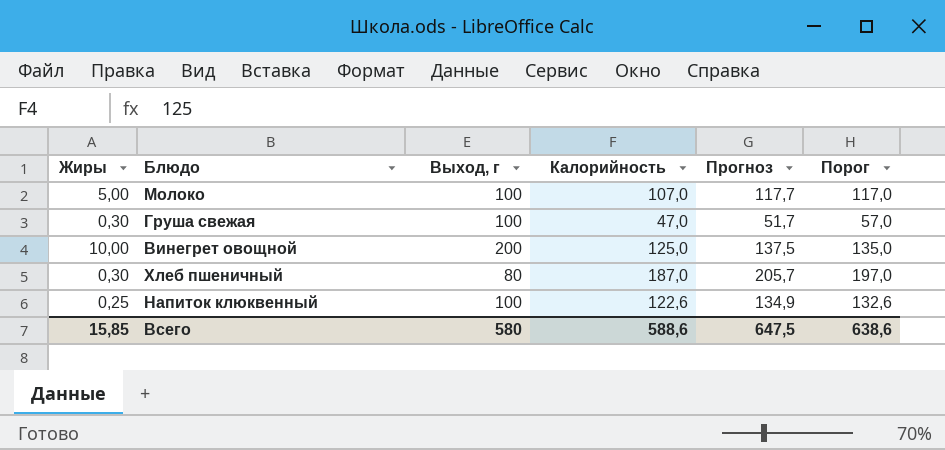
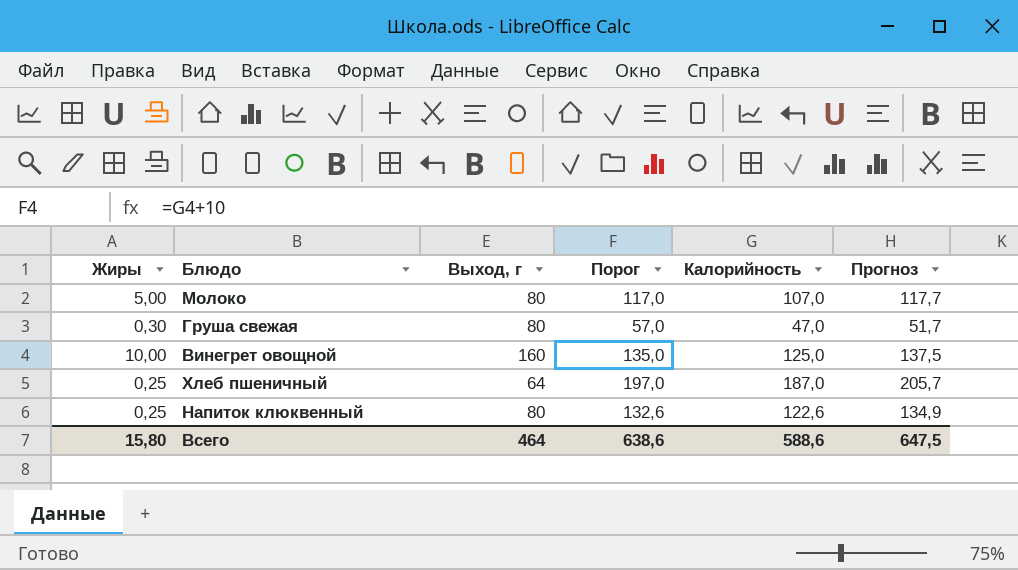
column Порог | position: 6 -> 4
Молоко | Выход, г: 100 -> 80
Груша свежая | Выход, г: 100 -> 80
Винегрет овощной | Выход, г: 200 -> 160
Хлеб пшеничный | Жиры: 0,30 -> 0,25
Хлеб пшеничный | Выход, г: 80 -> 64
Напиток клюквенный | Выход, г: 100 -> 80
Всего | Жиры: 15,85 -> 15,80
Всего | Выход, г: 580 -> 464

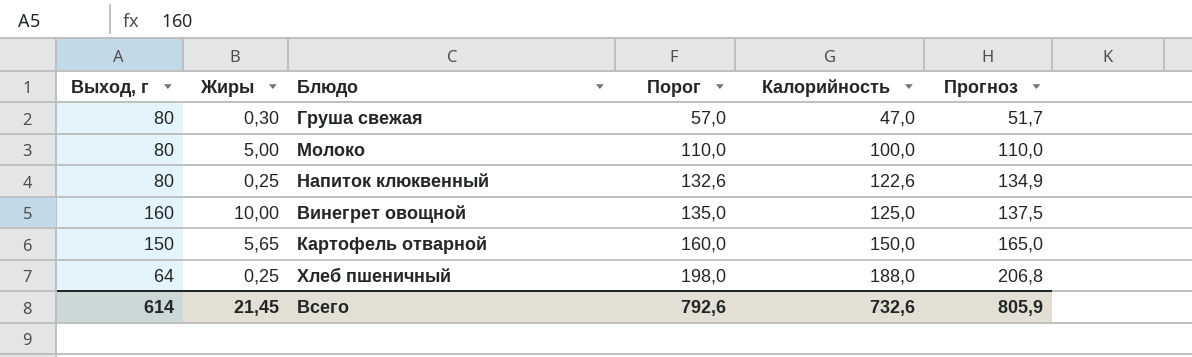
row order: none -> Порог ascending
column Выход, г | position: 3 -> 1
Молоко | Порог: 117,0 -> 110,0
Молоко | Калорийность: 107,0 -> 100,0
Молоко | Прогноз: 117,7 -> 110,0
row Картофель отварной: none -> 150 | 5,65 | 160,0 | 150,0 | 165,0
Хлеб пшеничный | Порог: 197,0 -> 198,0
Хлеб пшеничный | Калорийность: 187,0 -> 188,0
Хлеб пшеничный | Прогноз: 205,7 -> 206,8
Всего | Выход, г: 464 -> 614
Всего | Жиры: 15,80 -> 21,45
Всего | Порог: 638,6 -> 792,6
Всего | Калорийность: 588,6 -> 732,6
Всего | Прогноз: 647,5 -> 805,9

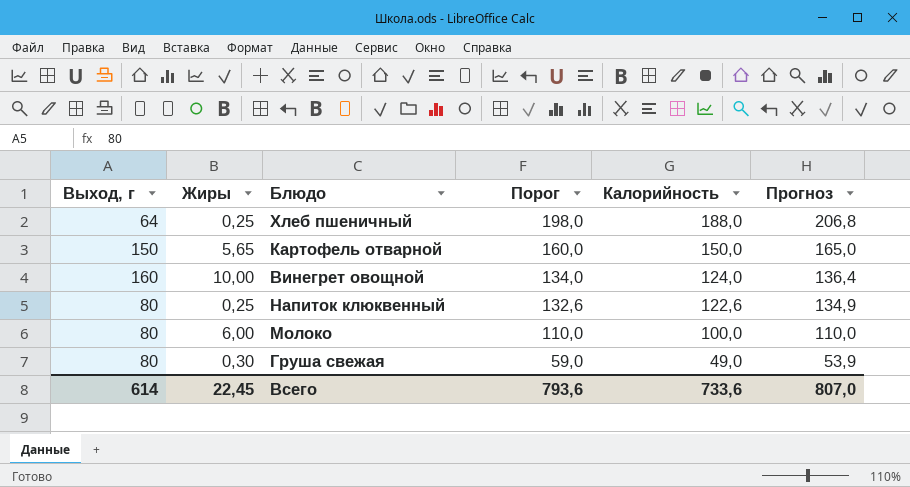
row order: Порог ascending -> Порог descending
Винегрет овощной | Порог: 135,0 -> 134,0
Винегрет овощной | Калорийность: 125,0 -> 124,0
Винегрет овощной | Прогноз: 137,5 -> 136,4
Молоко | Жиры: 5,00 -> 6,00
Груша свежая | Порог: 57,0 -> 59,0
Груша свежая | Калорийность: 47,0 -> 49,0
Груша свежая | Прогноз: 51,7 -> 53,9
Всего | Жиры: 21,45 -> 22,45
Всего | Порог: 792,6 -> 793,6
Всего | Калорийность: 732,6 -> 733,6
Всего | Прогноз: 805,9 -> 807,0

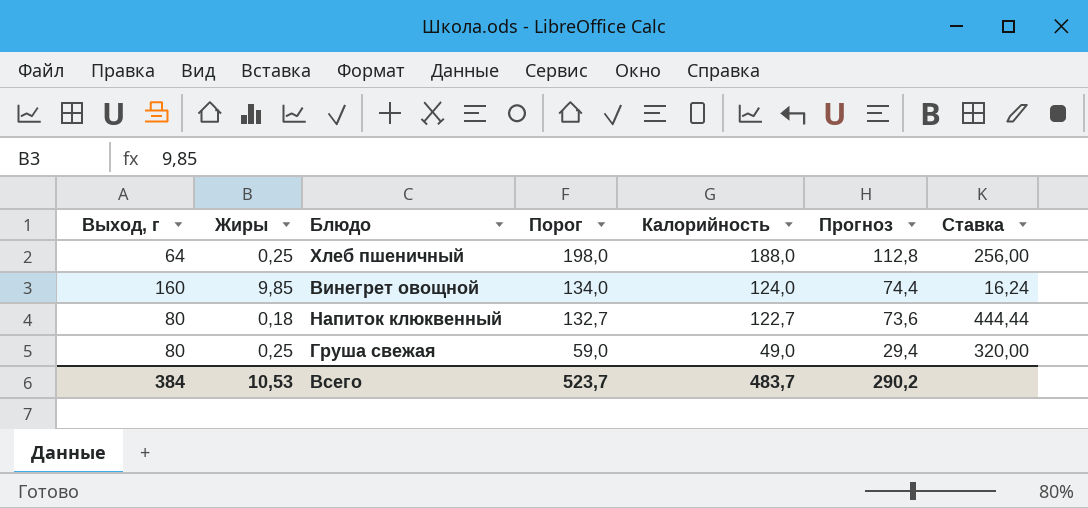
column Прогноз | formula: [Калорийность] * 1,1 -> [Калорийность] * 0,6
column Ставка | formula: none -> [Выход, г] / [Жиры]
row Картофель отварной: 150 | 5,65 | 160,0 | 150,0 | 165,0 -> none
row Молоко: 80 | 6,00 | 110,0 | 100,0 | 110,0 -> none
Винегрет овощной | Жиры: 10,00 -> 9,85
Напиток клюквенный | Жиры: 0,25 -> 0,18
Напиток клюквенный | Порог: 132,6 -> 132,7
Напиток клюквенный | Калорийность: 122,6 -> 122,7
Груша свежая | Жиры: 0,30 -> 0,25
Всего | Выход, г: 614 -> 384
Всего | Жиры: 22,45 -> 10,53
Всего | Порог: 793,6 -> 523,7
Всего | Калорийность: 733,6 -> 483,7
Всего | Прогноз: 807,0 -> 290,2

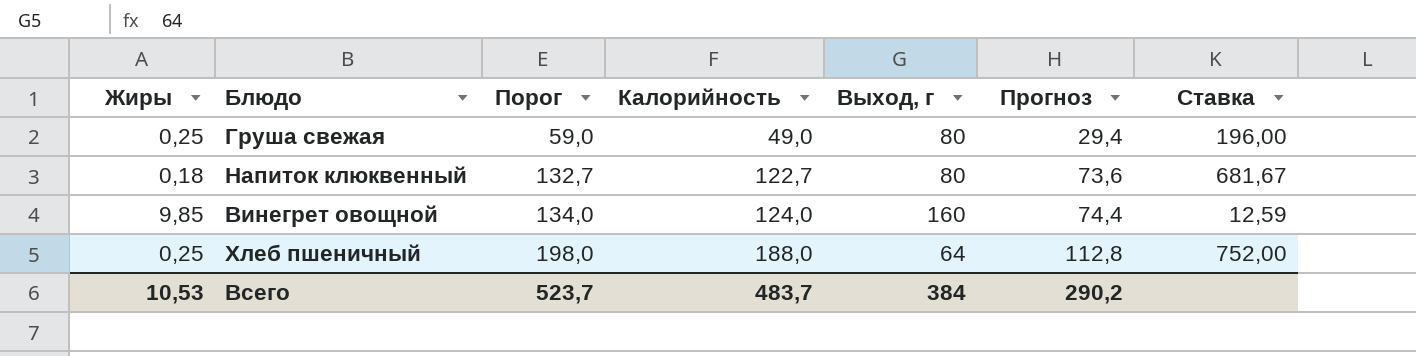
row order: Порог descending -> Порог ascending
column Выход, г | position: 1 -> 5
column Ставка | formula: [Выход, г] / [Жиры] -> [Калорийность] / [Жиры]

